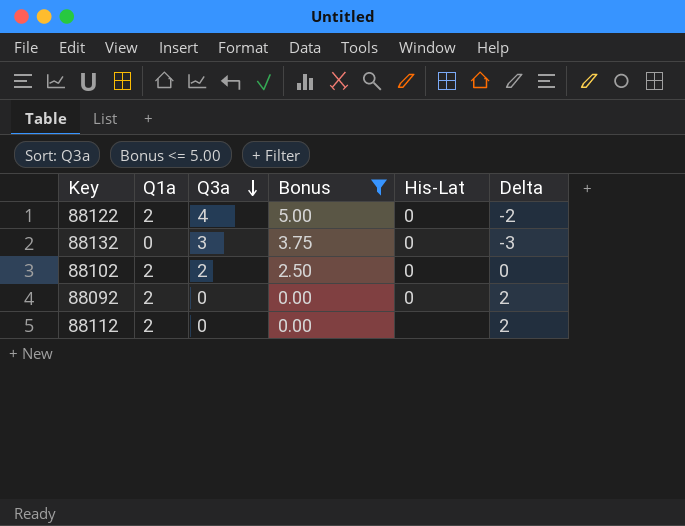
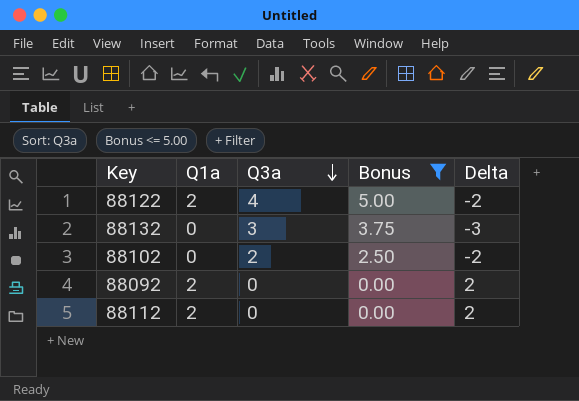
column His-Lat | position: 5 -> none
88102 | Q1a: 2 -> 0
88102 | Delta: 0 -> -2

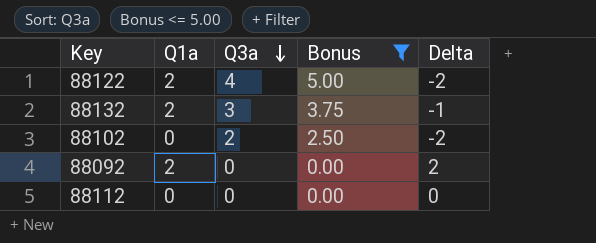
88132 | Q1a: 0 -> 2
88132 | Delta: -3 -> -1
88112 | Q1a: 2 -> 0
88112 | Delta: 2 -> 0

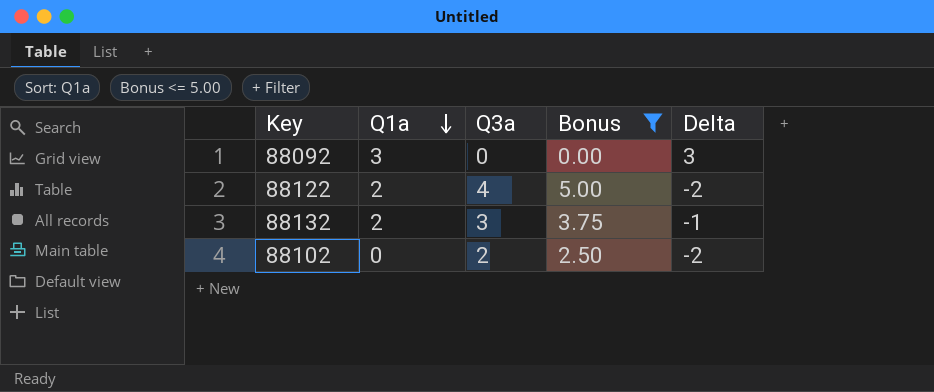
row order: Q3a descending -> Q1a descending
row 88112: 0 | 0 | 0.00 | 0 -> none
88092 | Q1a: 2 -> 3
88092 | Delta: 2 -> 3

